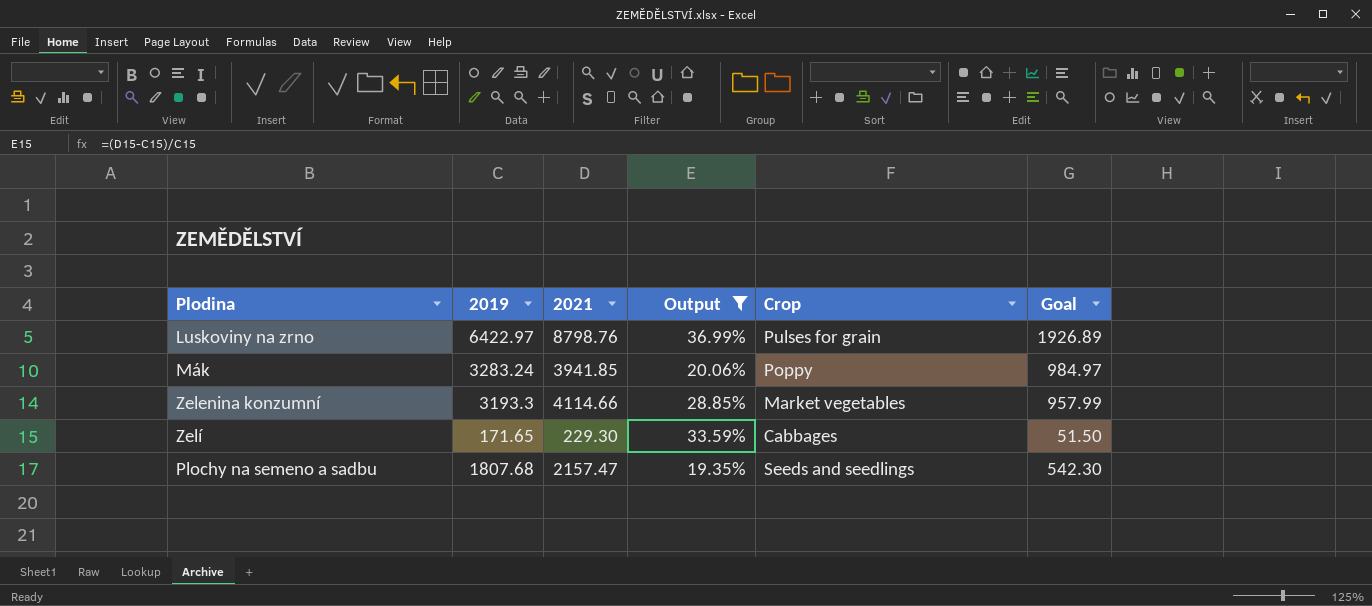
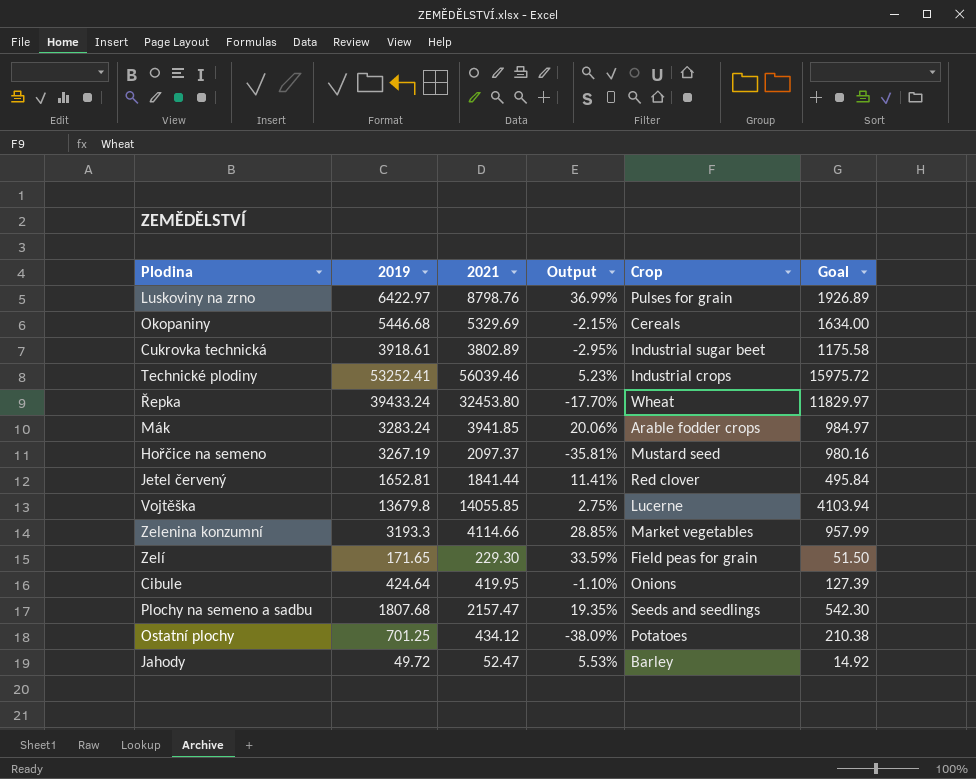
filter: Output >= 19.35% -> none
Mák | Crop: Poppy -> Arable fodder crops
Zelí | Crop: Cabbages -> Field peas for grain

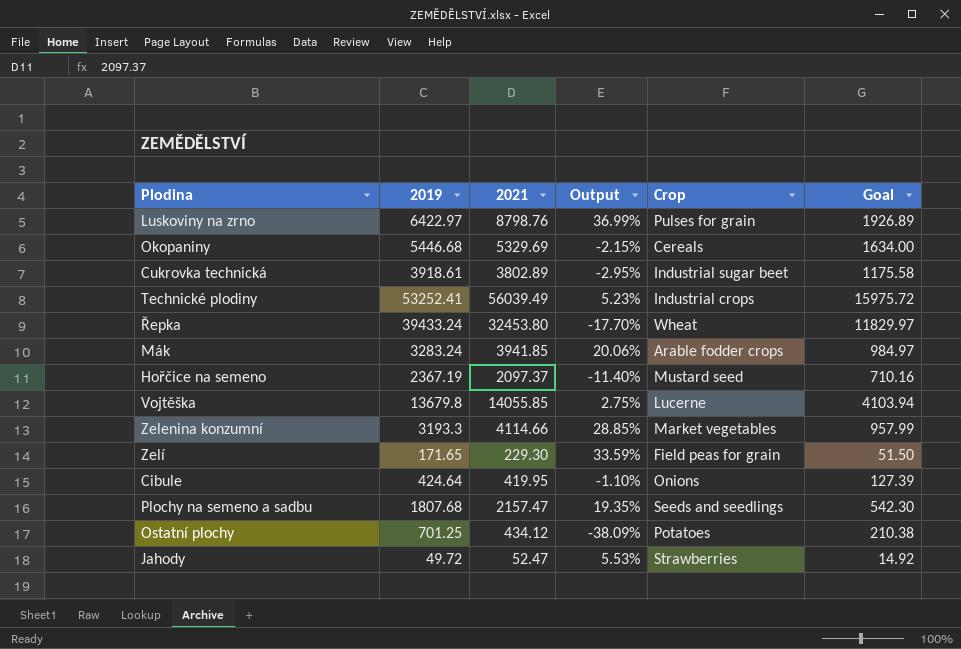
row Jetel červený: 1652.81 | 1841.44 | 11.41% | Red clover | 495.84 -> none
Technické plodiny | 2021: 56039.46 -> 56039.49
Hořčice na semeno | 2019: 3267.19 -> 2367.19
Hořčice na semeno | Output: -35.81% -> -11.40%
Hořčice na semeno | Goal: 980.16 -> 710.16
Jahody | Crop: Barley -> Strawberries

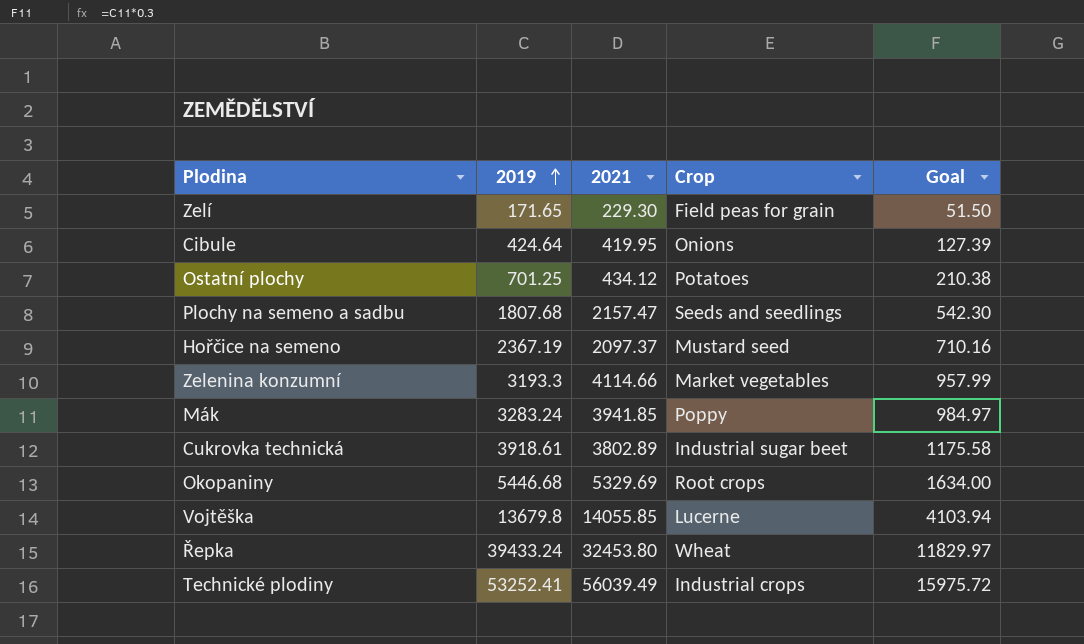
row order: none -> 2019 ascending
column Output | formula: ([2021] - [2019]) / [2019] -> none
row Luskoviny na zrno: 6422.97 | 8798.76 | 36.99% | Pulses for grain | 1926.89 -> none
row Jahody: 49.72 | 52.47 | 5.53% | Strawberries | 14.92 -> none
Mák | Crop: Arable fodder crops -> Poppy
Okopaniny | Crop: Cereals -> Root crops

